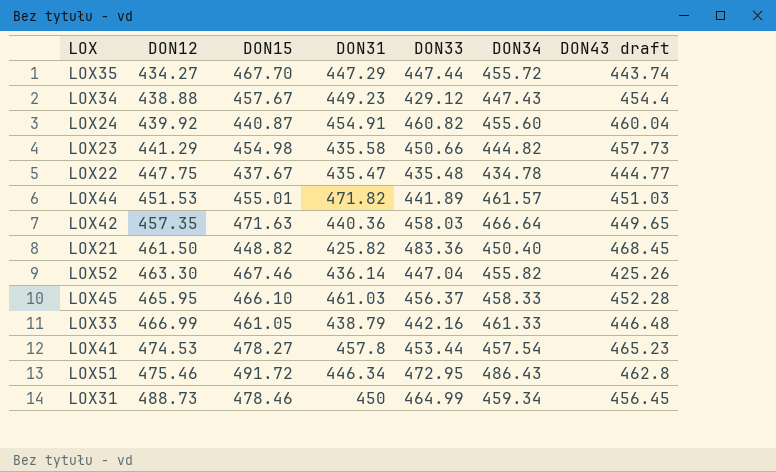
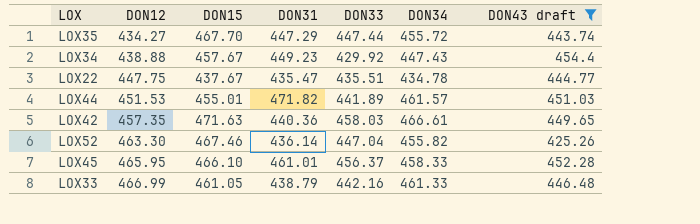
filter: none -> DON43 draft <= 454.4
LOX34 | DON33: 429.12 -> 429.92
LOX22 | DON33: 435.48 -> 435.51
LOX42 | DON34: 466.64 -> 466.61
LOX45 | DON31: 461.03 -> 461.01

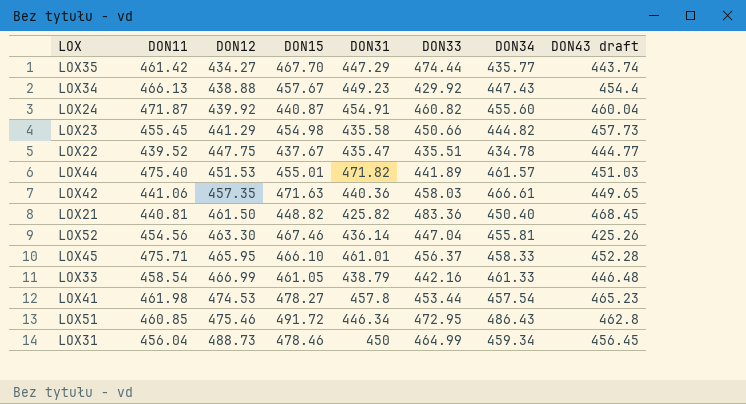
filter: DON43 draft <= 454.4 -> none
column DON11 | position: none -> 2
LOX35 | DON33: 447.44 -> 474.44
LOX35 | DON34: 455.72 -> 435.77
LOX52 | DON34: 455.82 -> 455.81

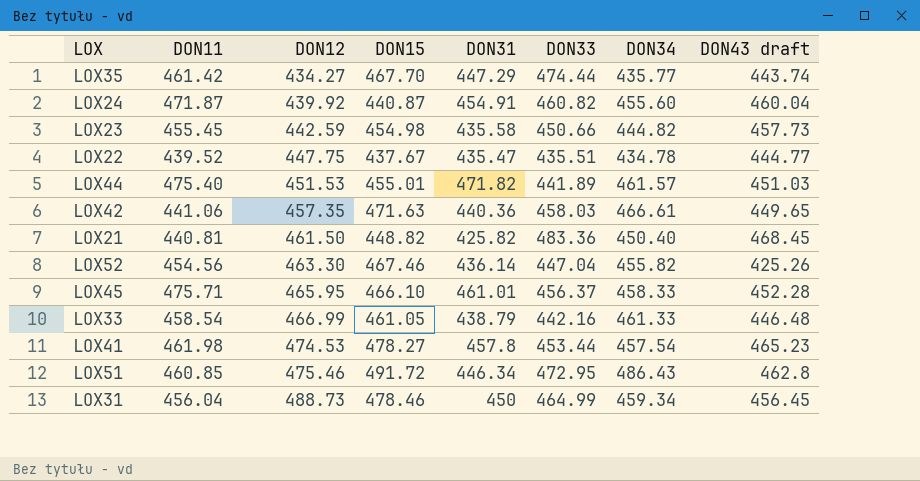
row LOX34: 466.13 | 438.88 | 457.67 | 449.23 | 429.92 | 447.43 | 454.4 -> none
LOX23 | DON12: 441.29 -> 442.59
LOX52 | DON34: 455.81 -> 455.82

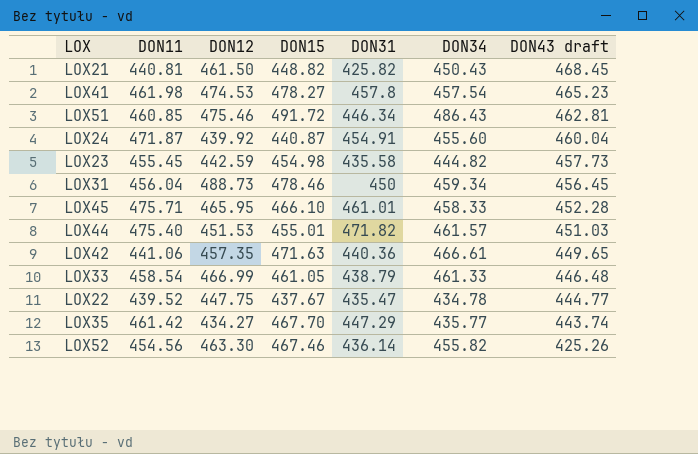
row order: DON12 ascending -> DON43 draft descending
column DON33 | position: 6 -> none
LOX21 | DON34: 450.40 -> 450.43
LOX51 | DON43 draft: 462.8 -> 462.81

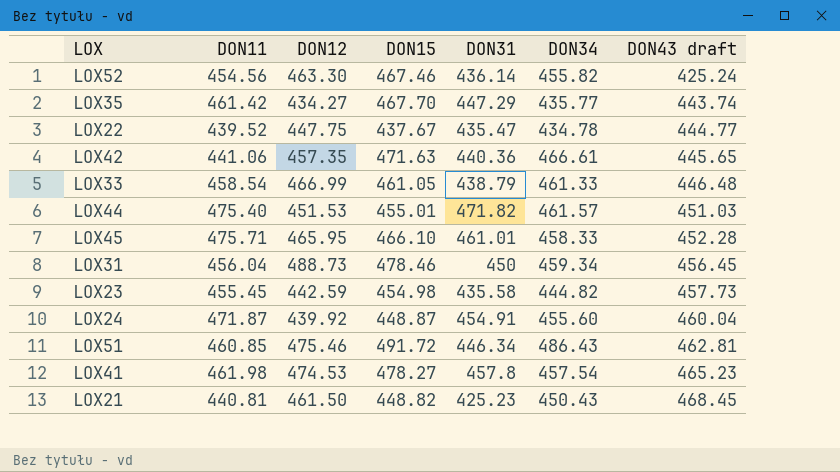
row order: DON43 draft descending -> DON43 draft ascending
LOX52 | DON43 draft: 425.26 -> 425.24
LOX42 | DON43 draft: 449.65 -> 445.65
LOX24 | DON15: 440.87 -> 448.87
LOX21 | DON31: 425.82 -> 425.23

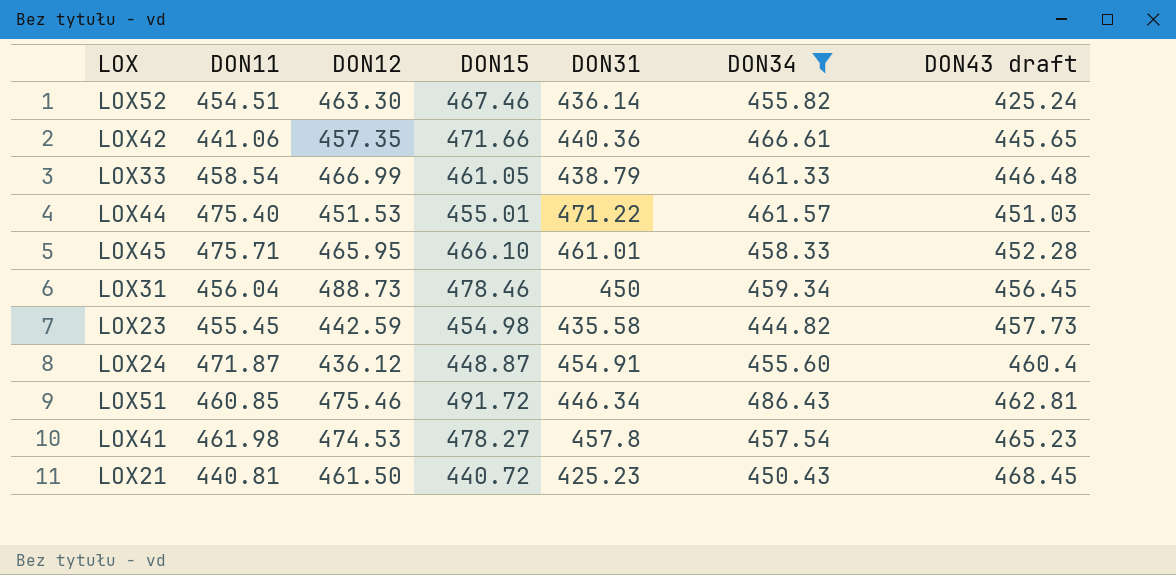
filter: none -> DON34 >= 444.82
LOX52 | DON11: 454.56 -> 454.51
LOX42 | DON15: 471.63 -> 471.66
LOX44 | DON31: 471.82 -> 471.22
LOX24 | DON12: 439.92 -> 436.12
LOX24 | DON43 draft: 460.04 -> 460.4
LOX21 | DON15: 448.82 -> 440.72

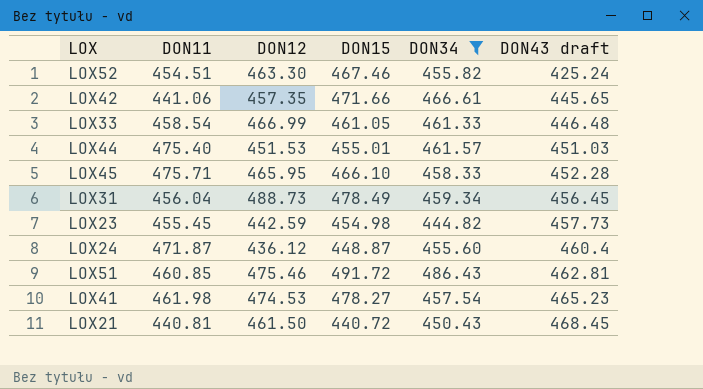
column DON31 | position: 5 -> none
LOX31 | DON15: 478.46 -> 478.49

